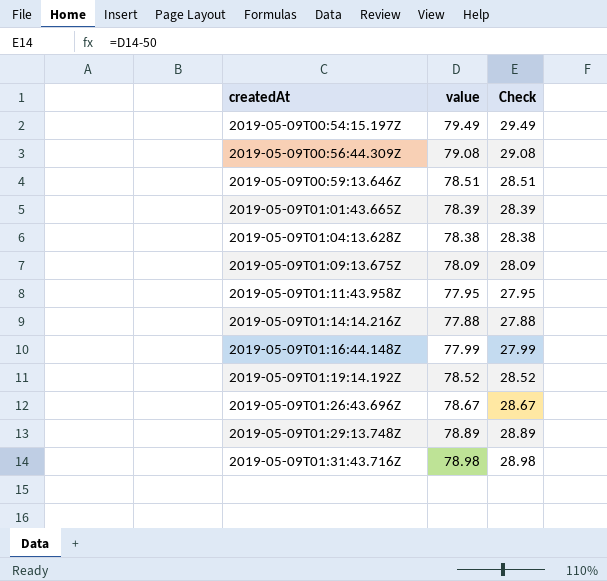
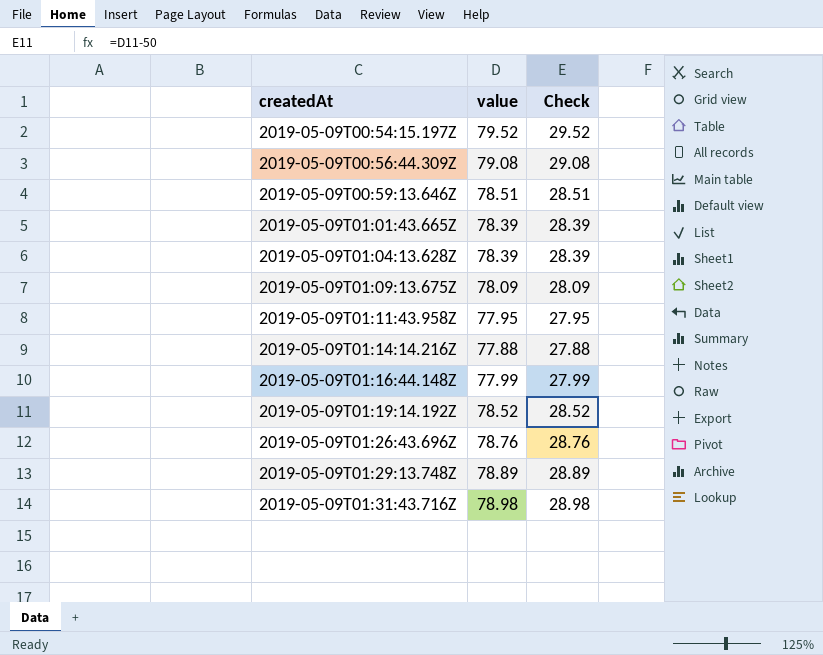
2019-05-09T00:54:15.197Z | value: 79.49 -> 79.52
2019-05-09T00:54:15.197Z | Check: 29.49 -> 29.52
2019-05-09T01:04:13.628Z | value: 78.38 -> 78.39
2019-05-09T01:04:13.628Z | Check: 28.38 -> 28.39
2019-05-09T01:26:43.696Z | value: 78.67 -> 78.76
2019-05-09T01:26:43.696Z | Check: 28.67 -> 28.76

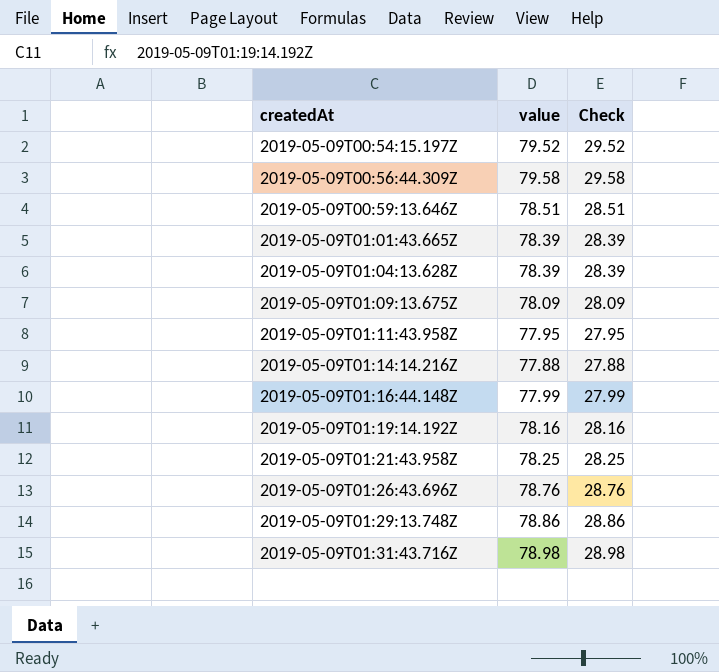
2019-05-09T00:56:44.309Z | value: 79.08 -> 79.58
2019-05-09T00:56:44.309Z | Check: 29.08 -> 29.58
2019-05-09T01:19:14.192Z | value: 78.52 -> 78.16
2019-05-09T01:19:14.192Z | Check: 28.52 -> 28.16
row 2019-05-09T01:21:43.958Z: none -> 78.25 | 28.25
2019-05-09T01:29:13.748Z | value: 78.89 -> 78.86
2019-05-09T01:29:13.748Z | Check: 28.89 -> 28.86

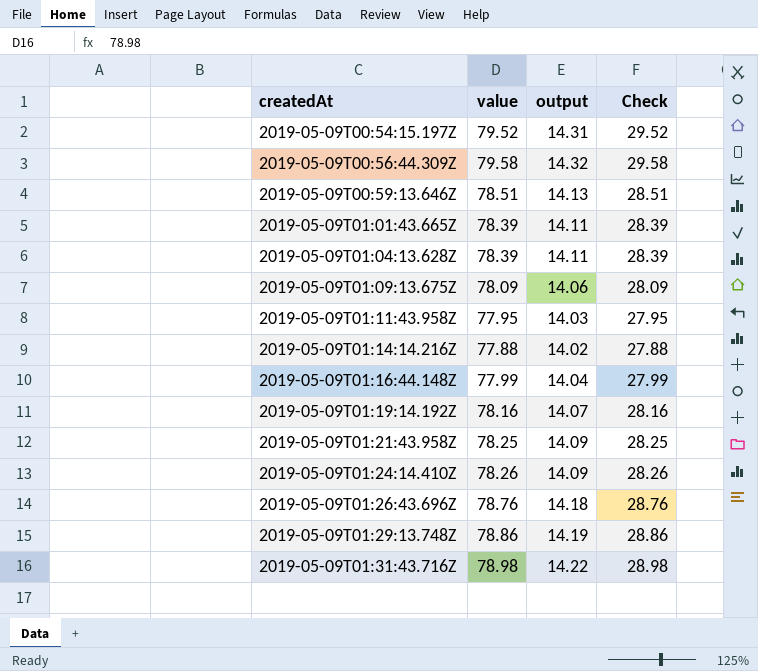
column output | formula: none -> [value] * 0.18
row 2019-05-09T01:24:14.410Z: none -> 78.26 | 14.09 | 28.26

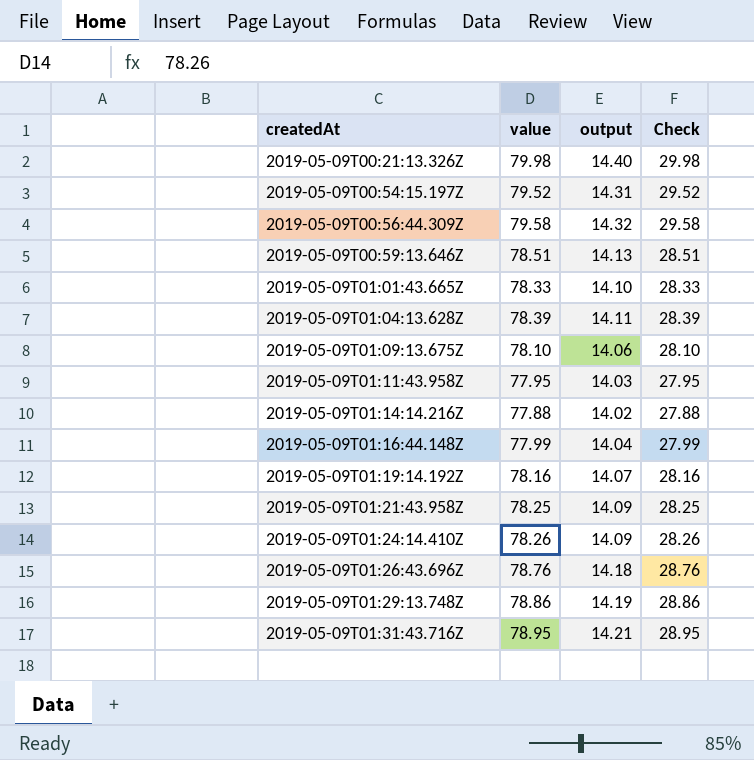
row 2019-05-09T00:21:13.326Z: none -> 79.98 | 14.40 | 29.98
2019-05-09T01:01:43.665Z | value: 78.39 -> 78.33
2019-05-09T01:01:43.665Z | output: 14.11 -> 14.10
2019-05-09T01:01:43.665Z | Check: 28.39 -> 28.33
2019-05-09T01:09:13.675Z | value: 78.09 -> 78.10
2019-05-09T01:09:13.675Z | Check: 28.09 -> 28.10
2019-05-09T01:31:43.716Z | value: 78.98 -> 78.95
2019-05-09T01:31:43.716Z | output: 14.22 -> 14.21
2019-05-09T01:31:43.716Z | Check: 28.98 -> 28.95

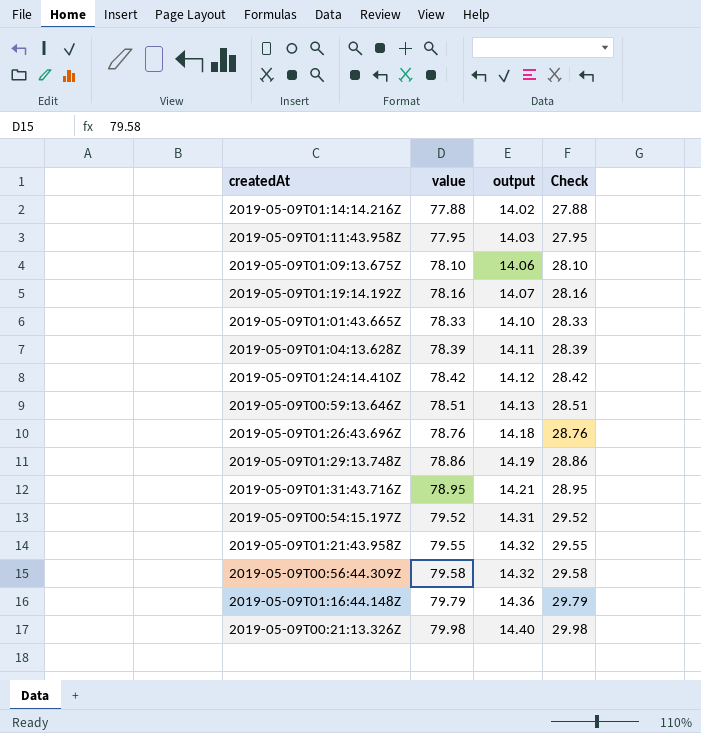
row order: createdAt ascending -> value ascending
2019-05-09T01:24:14.410Z | value: 78.26 -> 78.42
2019-05-09T01:24:14.410Z | output: 14.09 -> 14.12
2019-05-09T01:24:14.410Z | Check: 28.26 -> 28.42
2019-05-09T01:21:43.958Z | value: 78.25 -> 79.55
2019-05-09T01:21:43.958Z | output: 14.09 -> 14.32
2019-05-09T01:21:43.958Z | Check: 28.25 -> 29.55
2019-05-09T01:16:44.148Z | value: 77.99 -> 79.79
2019-05-09T01:16:44.148Z | output: 14.04 -> 14.36
2019-05-09T01:16:44.148Z | Check: 27.99 -> 29.79

